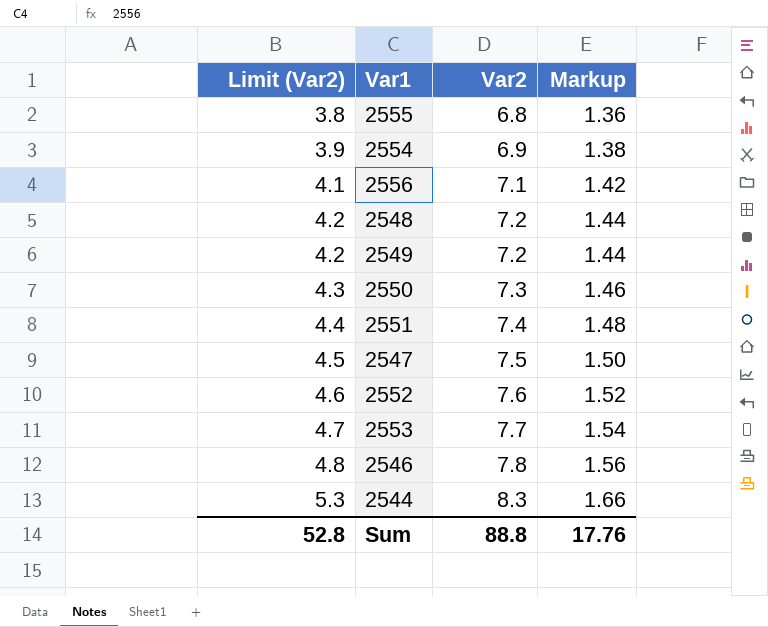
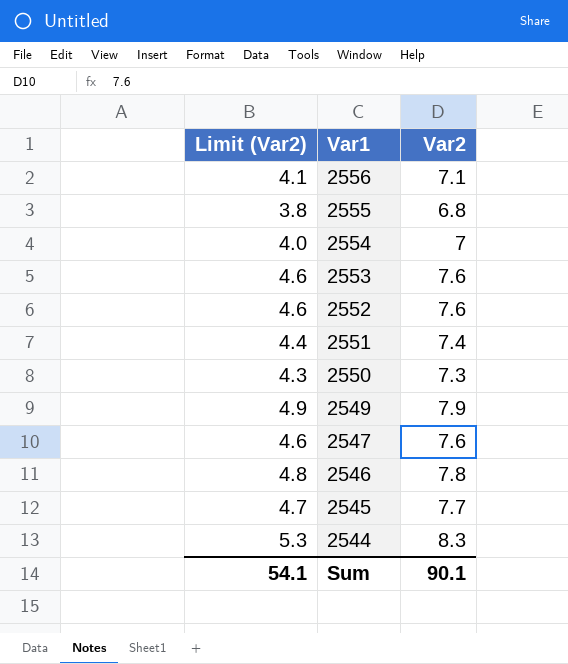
row order: Limit (Var2) ascending -> Var1 descending
column Markup | formula: [Var2] * 0.2 -> none
row 2548: 4.2 | 7.2 | 1.44 -> none
2554 | Limit (Var2): 3.9 -> 4.0
2554 | Var2: 6.9 -> 7
2553 | Limit (Var2): 4.7 -> 4.6
2553 | Var2: 7.7 -> 7.6
2549 | Limit (Var2): 4.2 -> 4.9
2549 | Var2: 7.2 -> 7.9
2547 | Limit (Var2): 4.5 -> 4.6
2547 | Var2: 7.5 -> 7.6
row 2545: none -> 4.7 | 7.7
Sum | Limit (Var2): 52.8 -> 54.1
Sum | Var2: 88.8 -> 90.1

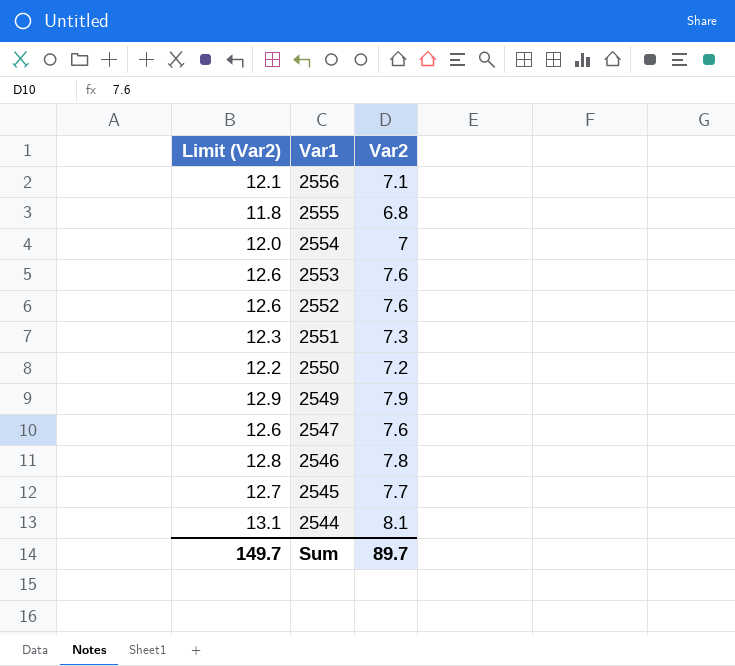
column Limit (Var2) | formula: [Var2] - 3 -> [Var2] + 5
2551 | Var2: 7.4 -> 7.3
2550 | Var2: 7.3 -> 7.2
2544 | Var2: 8.3 -> 8.1
Sum | Limit (Var2): 54.1 -> 149.7
Sum | Var2: 90.1 -> 89.7

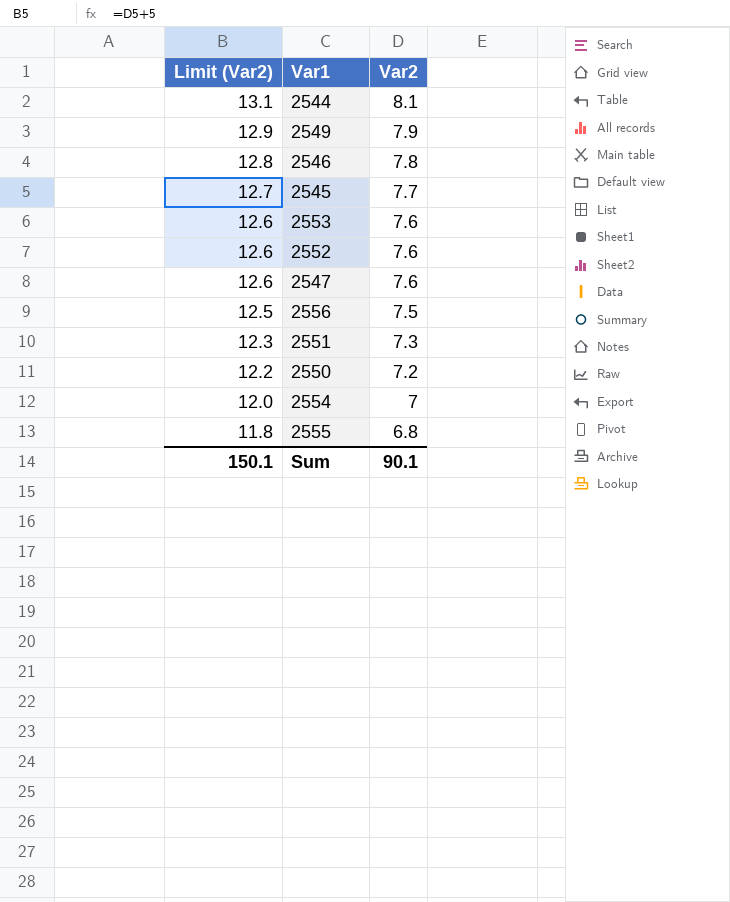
row order: Var1 descending -> Limit (Var2) descending
2556 | Limit (Var2): 12.1 -> 12.5
2556 | Var2: 7.1 -> 7.5
Sum | Limit (Var2): 149.7 -> 150.1
Sum | Var2: 89.7 -> 90.1

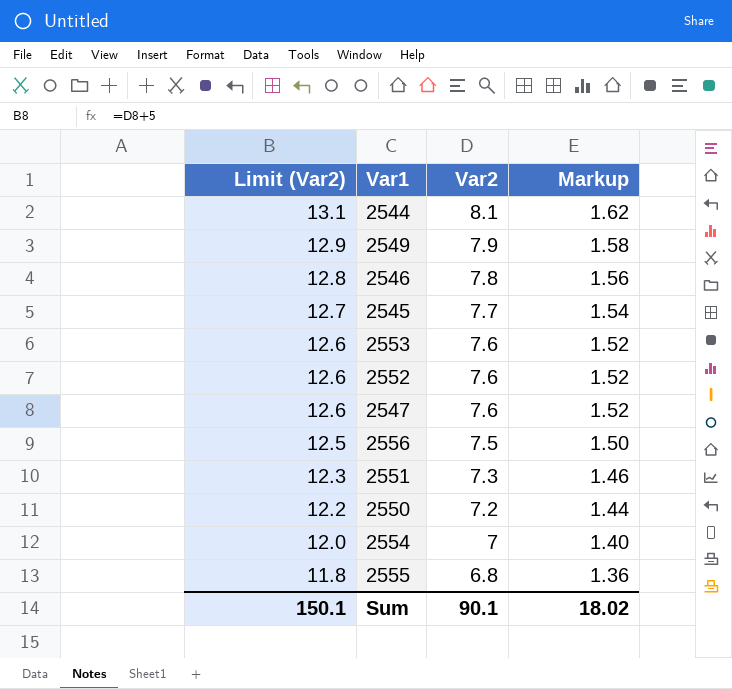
column Markup | formula: none -> [Var2] * 0.2

